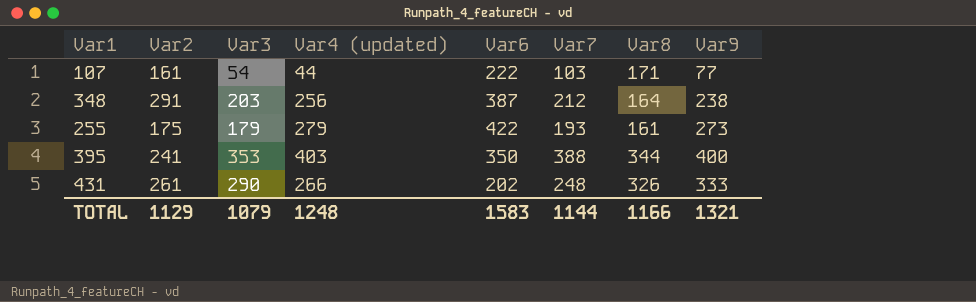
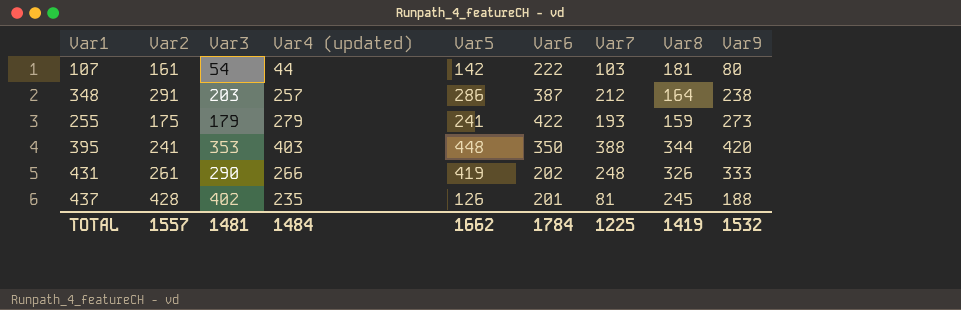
column Var5 | position: none -> 5
107 | Var8: 171 -> 181
107 | Var9: 77 -> 80
348 | Var4 (updated): 256 -> 257
255 | Var8: 161 -> 159
395 | Var9: 400 -> 420
row 437: none -> 428 | 402 | 235 | 126 | 201 | 81 | 245 | 188
TOTAL | Var2: 1129 -> 1557
TOTAL | Var3: 1079 -> 1481
TOTAL | Var4 (updated): 1248 -> 1484
TOTAL | Var6: 1583 -> 1784
TOTAL | Var7: 1144 -> 1225
TOTAL | Var8: 1166 -> 1419
TOTAL | Var9: 1321 -> 1532

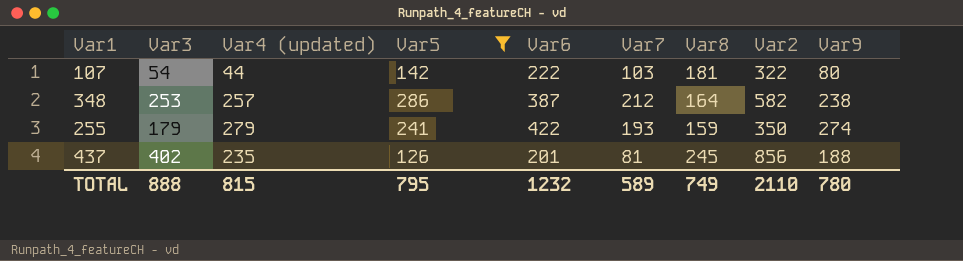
filter: none -> Var5 <= 286
column Var2 | position: 2 -> 8
107 | Var2: 161 -> 322
348 | Var3: 203 -> 253
348 | Var2: 291 -> 582
255 | Var2: 175 -> 350
255 | Var9: 273 -> 274
437 | Var2: 428 -> 856
TOTAL | Var3: 1481 -> 888
TOTAL | Var4 (updated): 1484 -> 815
TOTAL | Var5: 1662 -> 795
TOTAL | Var6: 1784 -> 1232
TOTAL | Var7: 1225 -> 589
TOTAL | Var8: 1419 -> 749
TOTAL | Var2: 1557 -> 2110
TOTAL | Var9: 1532 -> 780

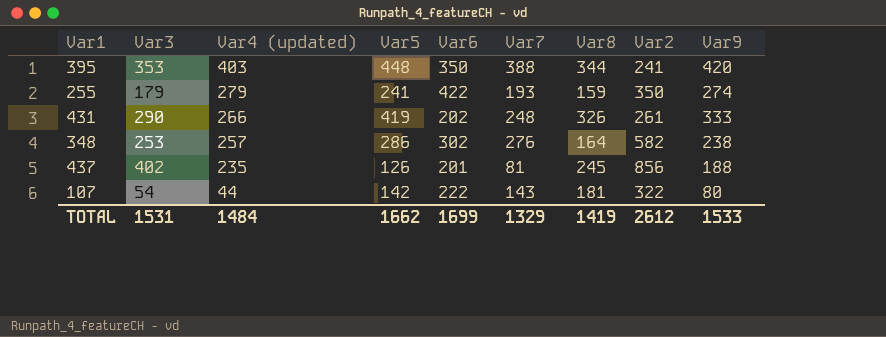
filter: Var5 <= 286 -> none
row order: none -> Var4 (updated) descending
348 | Var6: 387 -> 302
348 | Var7: 212 -> 276
107 | Var7: 103 -> 143
TOTAL | Var3: 888 -> 1531
TOTAL | Var4 (updated): 815 -> 1484
TOTAL | Var5: 795 -> 1662
TOTAL | Var6: 1232 -> 1699
TOTAL | Var7: 589 -> 1329
TOTAL | Var8: 749 -> 1419
TOTAL | Var2: 2110 -> 2612
TOTAL | Var9: 780 -> 1533

